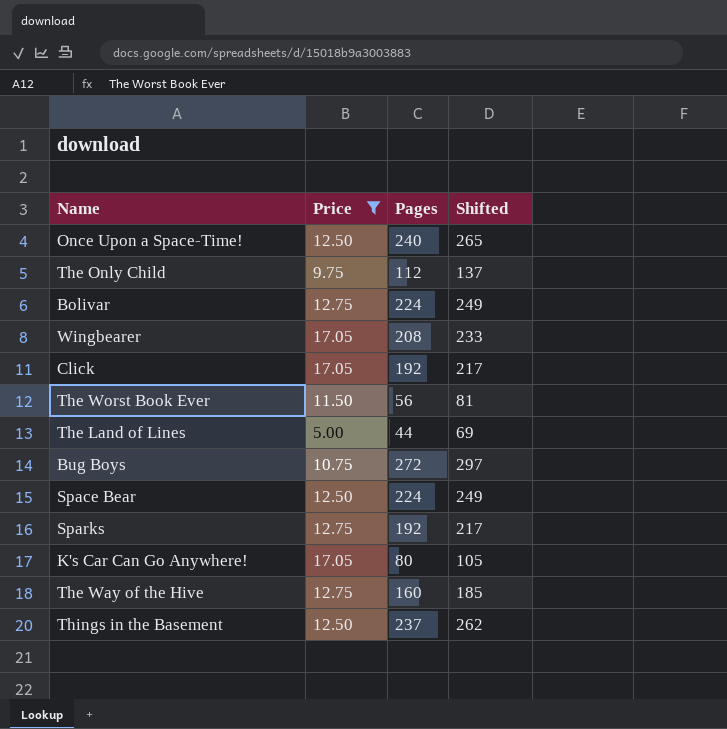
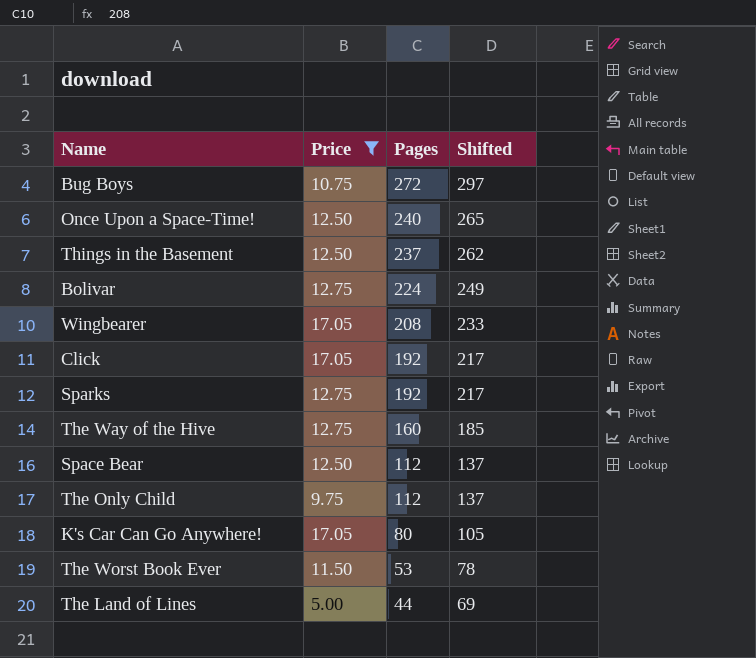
row order: none -> Pages descending
Space Bear | Pages: 224 -> 112
Space Bear | Shifted: 249 -> 137
The Worst Book Ever | Pages: 56 -> 53
The Worst Book Ever | Shifted: 81 -> 78

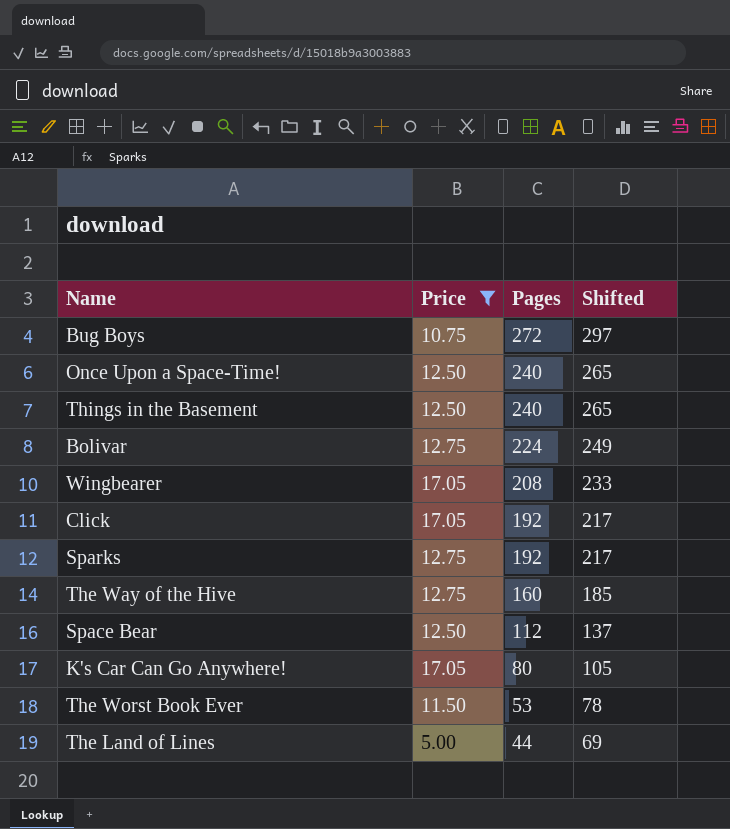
row The Only Child: 9.75 | 112 | 137 -> none
Things in the Basement | Pages: 237 -> 240
Things in the Basement | Shifted: 262 -> 265

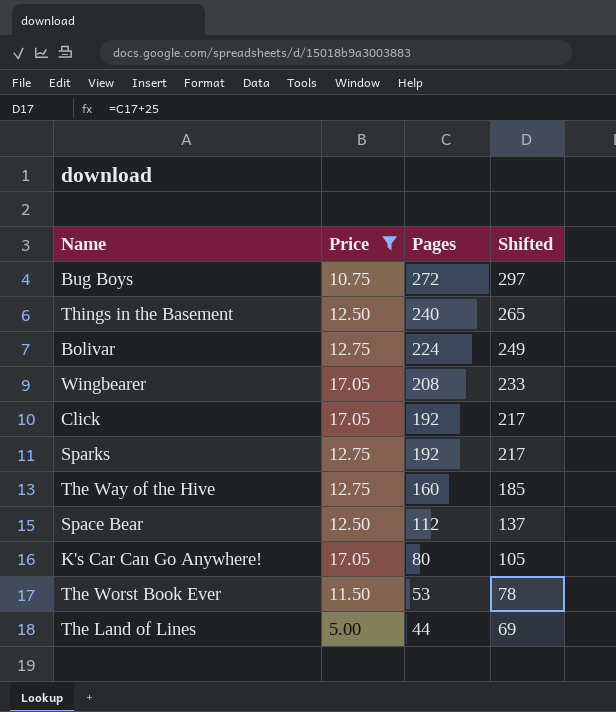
row Once Upon a Space-Time!: 12.50 | 240 | 265 -> none

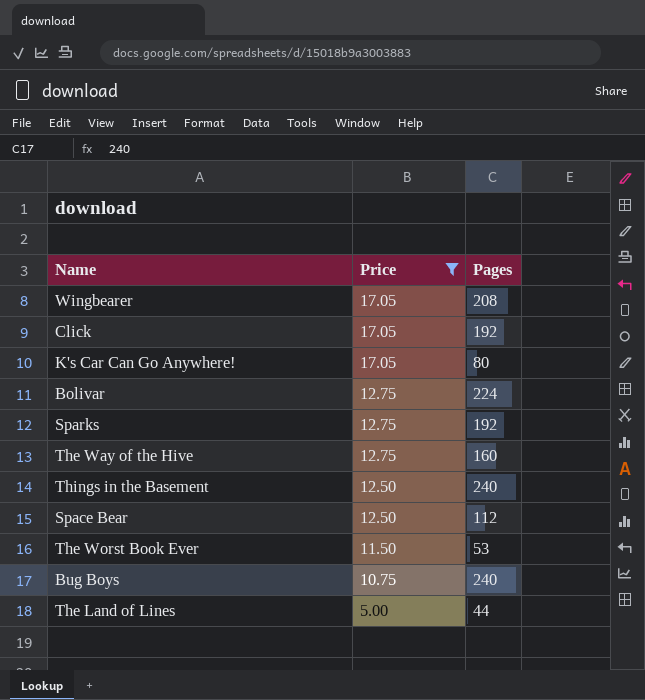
row order: Pages descending -> Price descending
column Shifted | formula: [Pages] + 25 -> none
Bug Boys | Pages: 272 -> 240

